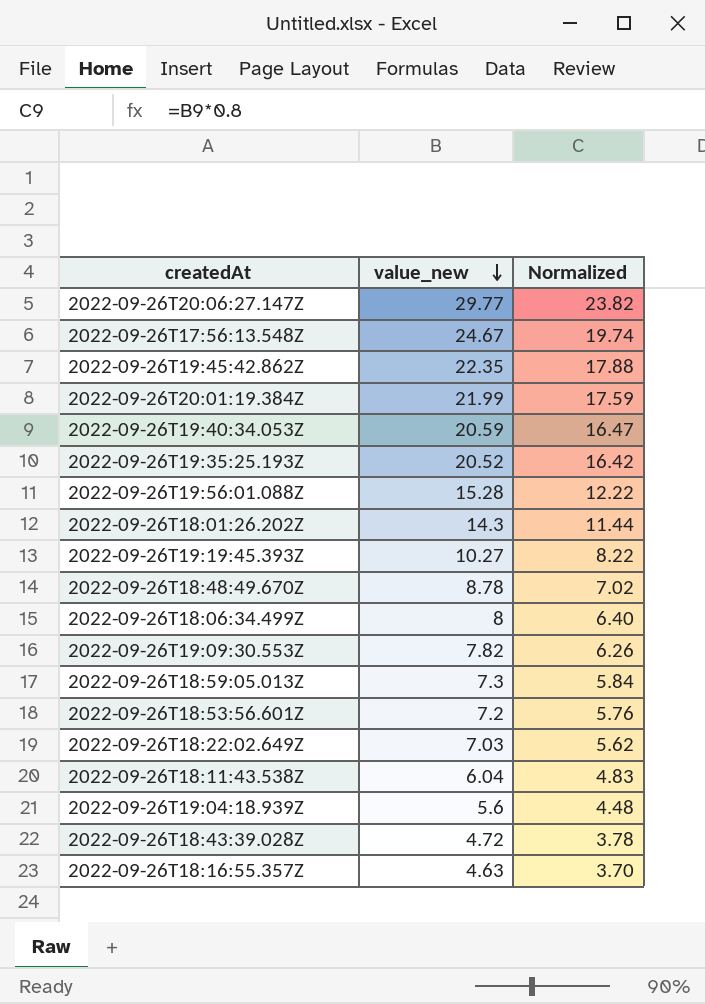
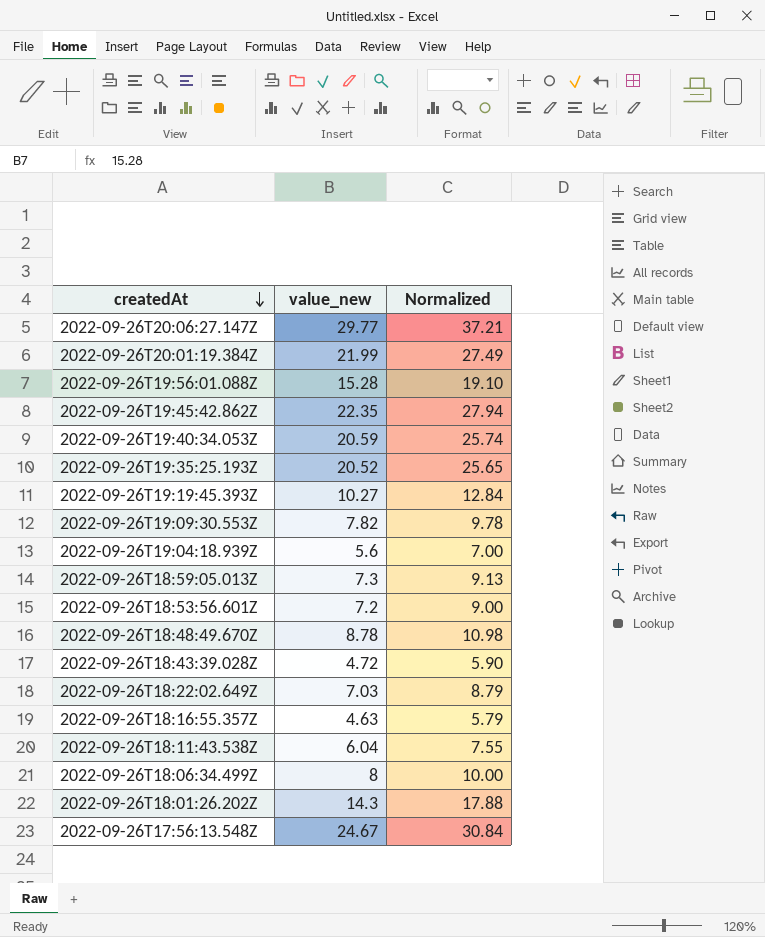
row order: value_new descending -> createdAt descending
column Normalized | formula: [value_new] * 0.8 -> [value_new] * 1.25

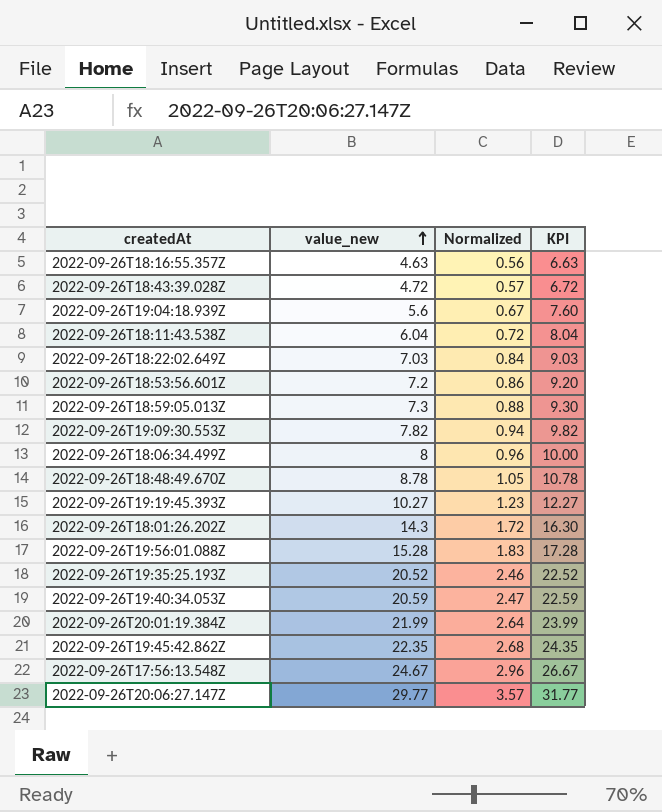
row order: createdAt descending -> value_new ascending
column Normalized | formula: [value_new] * 1.25 -> [value_new] * 0.12
column KPI | formula: none -> [value_new] + 2

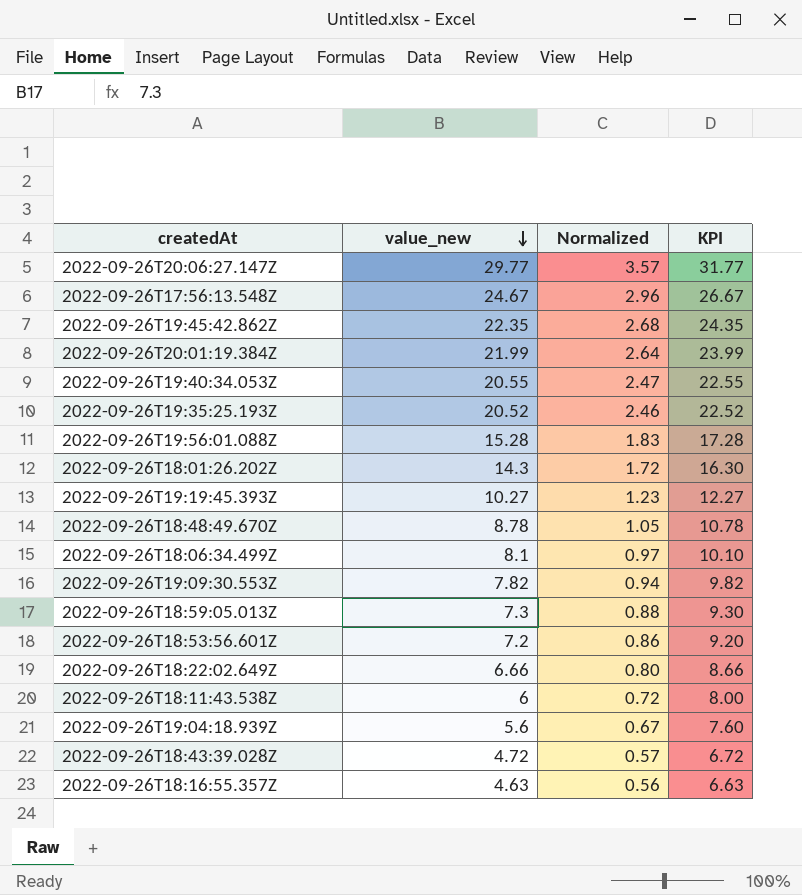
row order: value_new ascending -> value_new descending
2022-09-26T19:40:34.053Z | value_new: 20.59 -> 20.55
2022-09-26T19:40:34.053Z | KPI: 22.59 -> 22.55
2022-09-26T18:06:34.499Z | value_new: 8 -> 8.1
2022-09-26T18:06:34.499Z | Normalized: 0.96 -> 0.97
2022-09-26T18:06:34.499Z | KPI: 10.00 -> 10.10
2022-09-26T18:22:02.649Z | value_new: 7.03 -> 6.66
2022-09-26T18:22:02.649Z | Normalized: 0.84 -> 0.80
2022-09-26T18:22:02.649Z | KPI: 9.03 -> 8.66
2022-09-26T18:11:43.538Z | value_new: 6.04 -> 6
2022-09-26T18:11:43.538Z | KPI: 8.04 -> 8.00

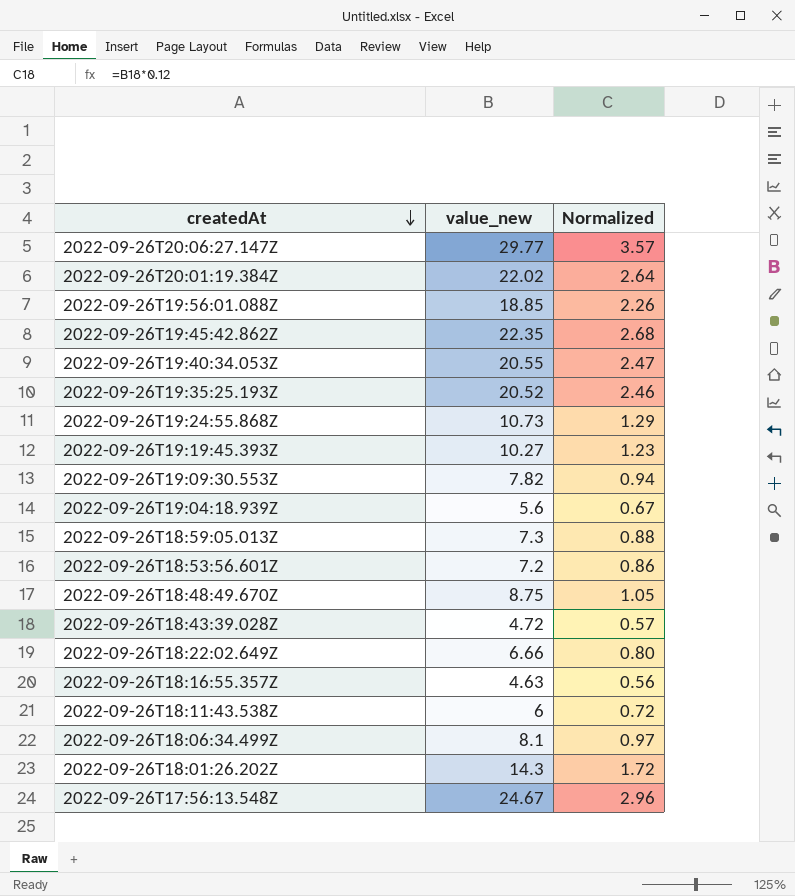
row order: value_new descending -> createdAt descending
column KPI | formula: [value_new] + 2 -> none
2022-09-26T20:01:19.384Z | value_new: 21.99 -> 22.02
2022-09-26T19:56:01.088Z | value_new: 15.28 -> 18.85
2022-09-26T19:56:01.088Z | Normalized: 1.83 -> 2.26
row 2022-09-26T19:24:55.868Z: none -> 10.73 | 1.29
2022-09-26T18:48:49.670Z | value_new: 8.78 -> 8.75

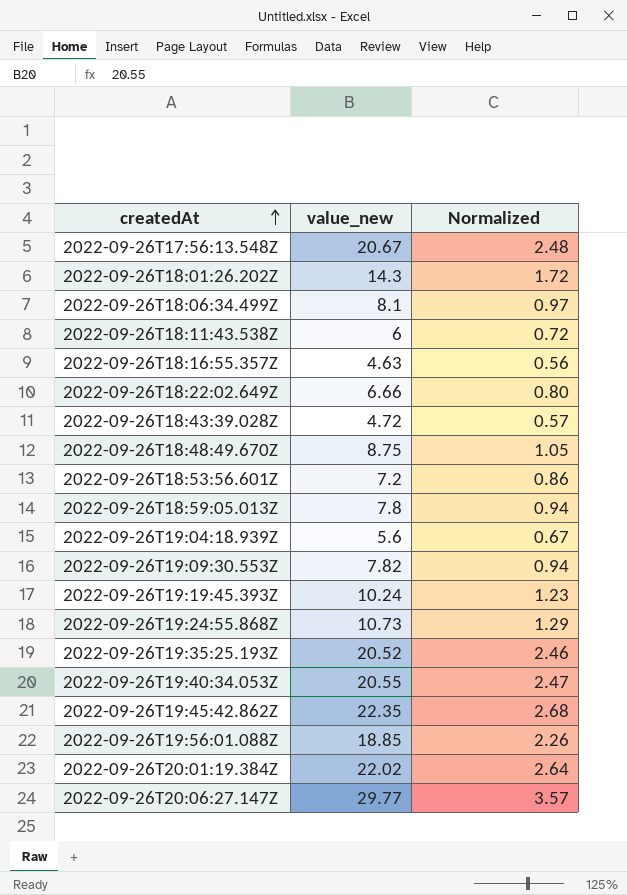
row order: createdAt descending -> createdAt ascending
2022-09-26T17:56:13.548Z | value_new: 24.67 -> 20.67
2022-09-26T17:56:13.548Z | Normalized: 2.96 -> 2.48
2022-09-26T18:59:05.013Z | value_new: 7.3 -> 7.8
2022-09-26T18:59:05.013Z | Normalized: 0.88 -> 0.94
2022-09-26T19:19:45.393Z | value_new: 10.27 -> 10.24

